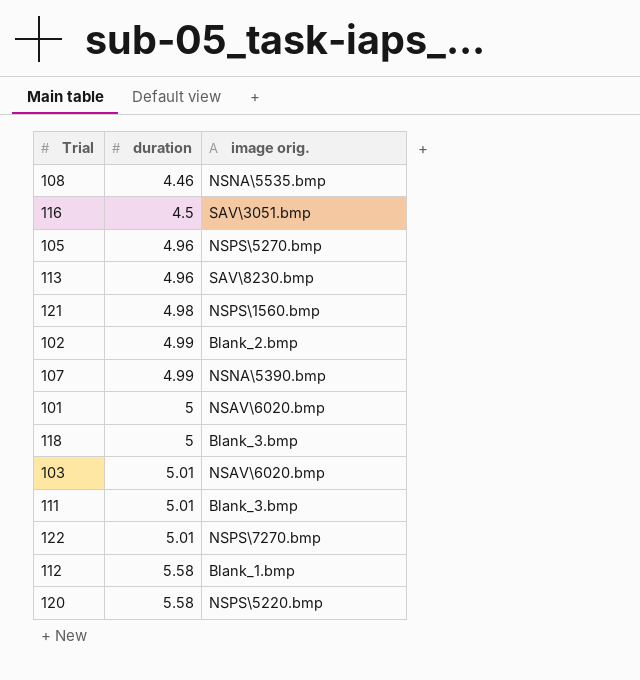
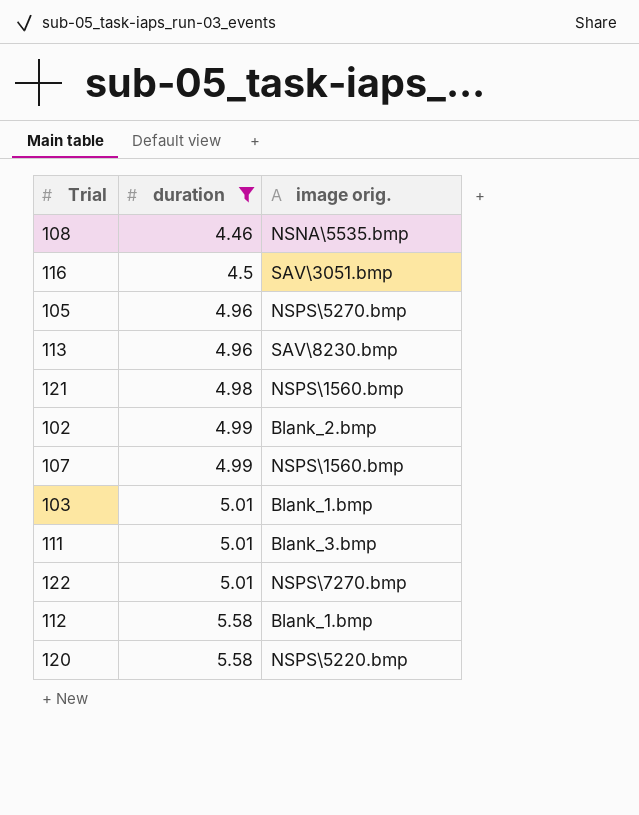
filter: none -> duration != 5
107 | image orig.: NSNA\5390.bmp -> NSPS\1560.bmp
103 | image orig.: NSAV\6020.bmp -> Blank_1.bmp

